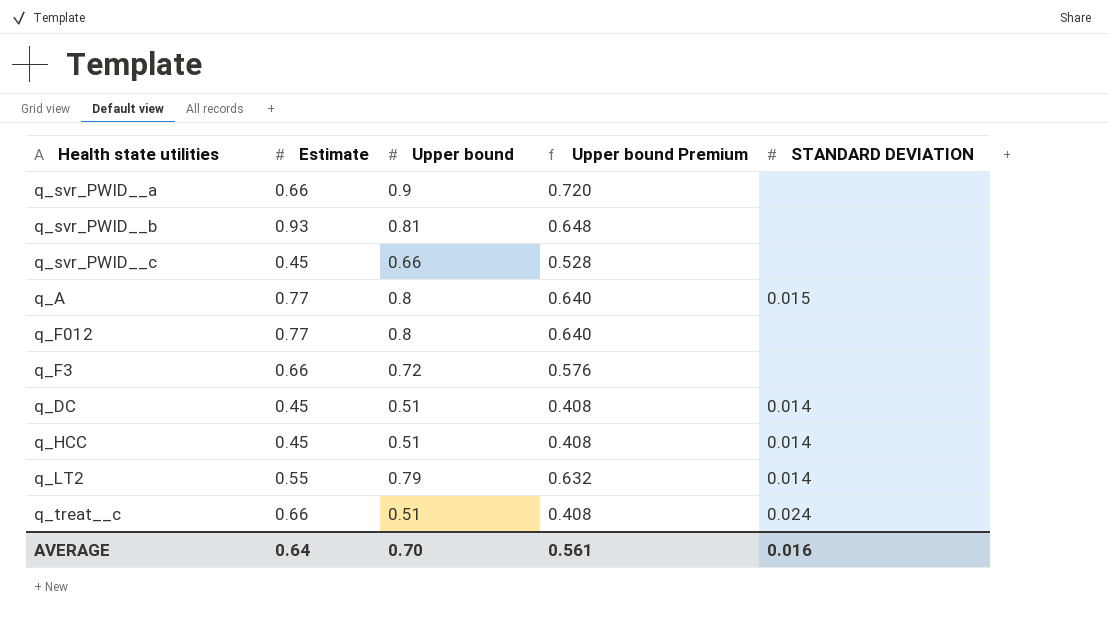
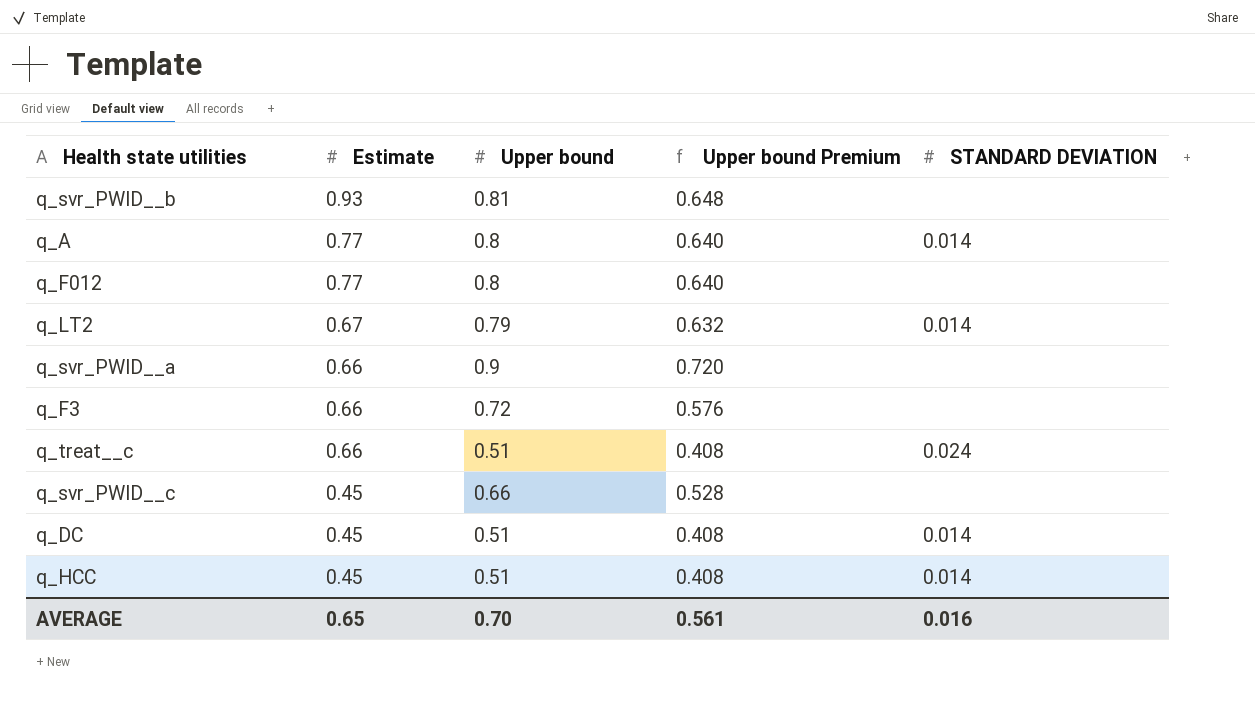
row order: none -> Estimate descending
q_A | STANDARD DEVIATION: 0.015 -> 0.014
q_LT2 | Estimate: 0.55 -> 0.67
AVERAGE | Estimate: 0.64 -> 0.65

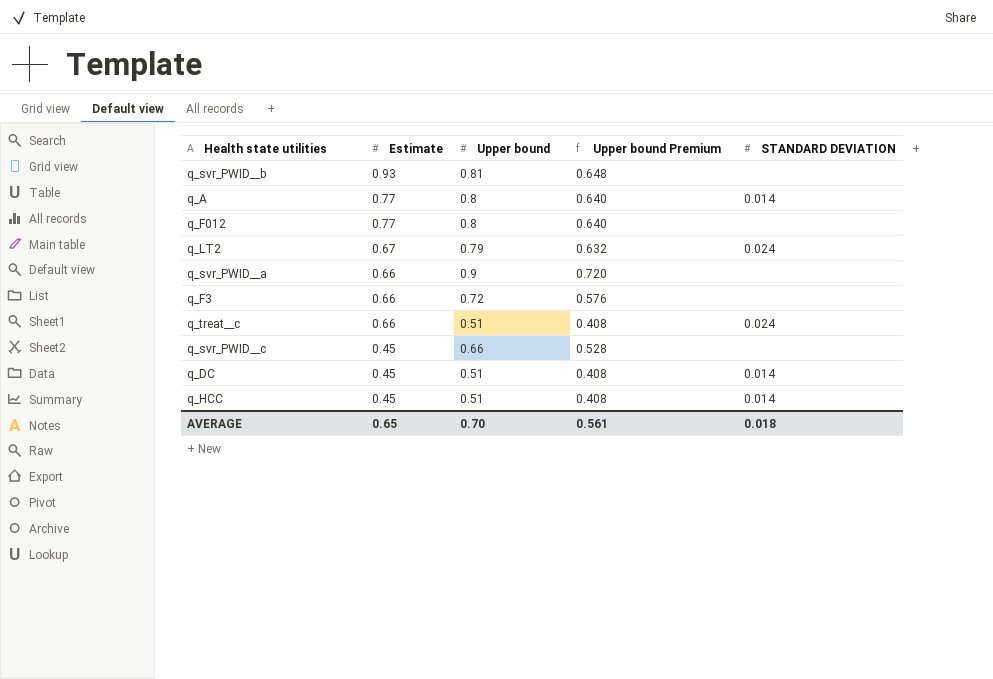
q_LT2 | STANDARD DEVIATION: 0.014 -> 0.024
AVERAGE | STANDARD DEVIATION: 0.016 -> 0.018

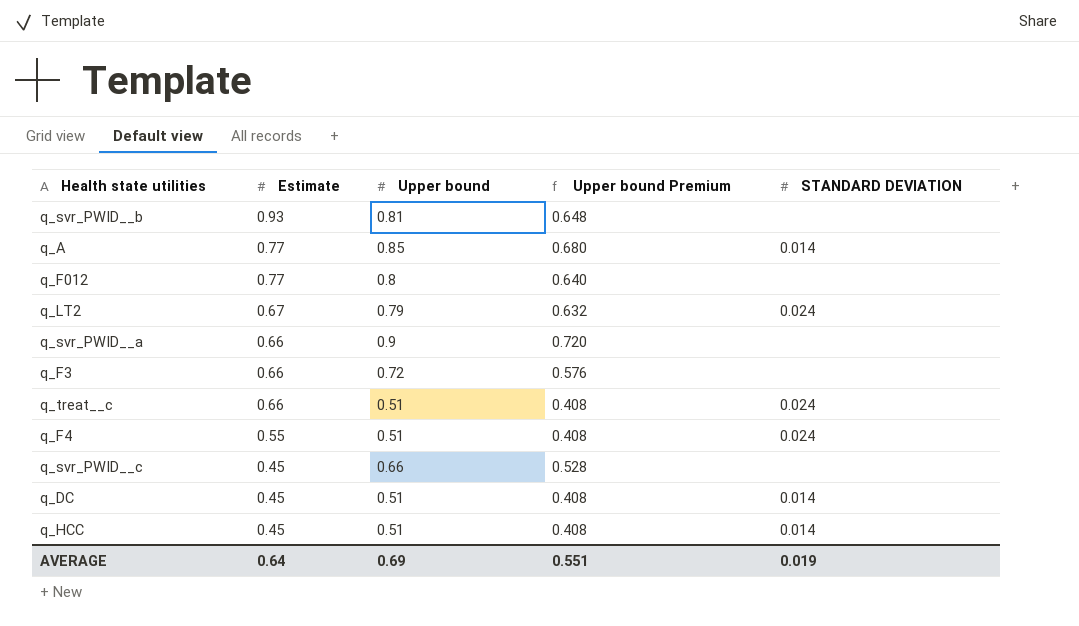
q_A | Upper bound: 0.8 -> 0.85
q_A | Upper bound Premium: 0.640 -> 0.680
row q_F4: none -> 0.55 | 0.51 | 0.408 | 0.024
AVERAGE | Estimate: 0.65 -> 0.64
AVERAGE | Upper bound: 0.70 -> 0.69
AVERAGE | Upper bound Premium: 0.561 -> 0.551
AVERAGE | STANDARD DEVIATION: 0.018 -> 0.019

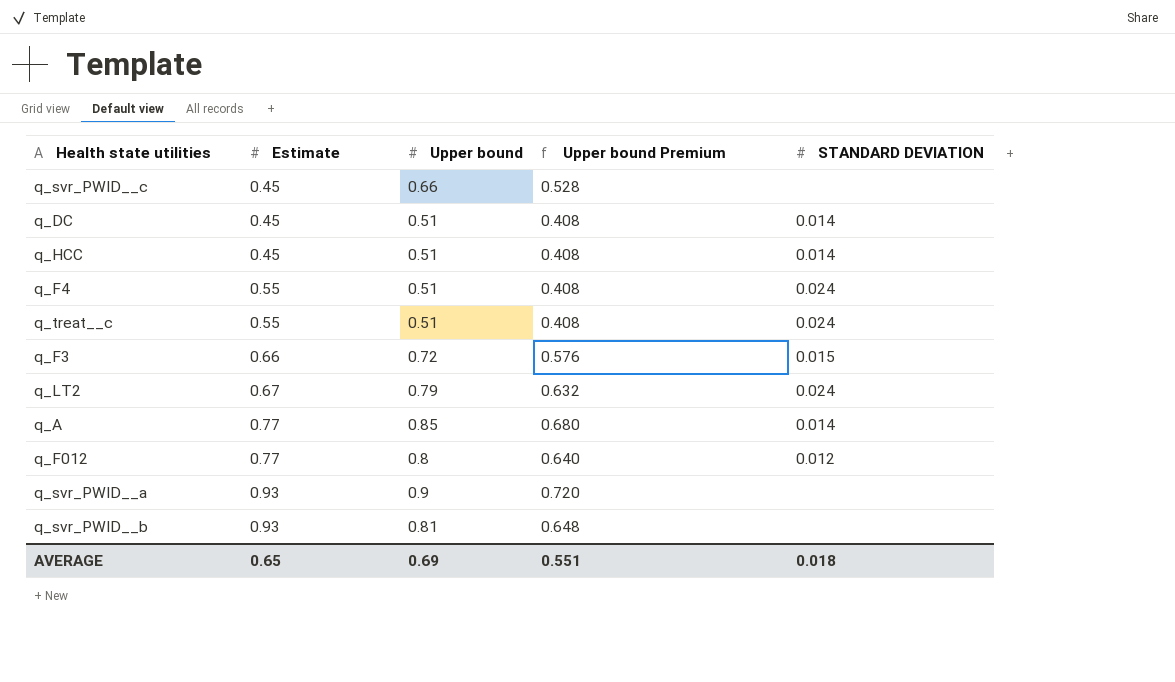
row order: Estimate descending -> Estimate ascending
q_treat__c | Estimate: 0.66 -> 0.55
q_F3 | STANDARD DEVIATION: none -> 0.015
q_F012 | STANDARD DEVIATION: none -> 0.012
q_svr_PWID__a | Estimate: 0.66 -> 0.93
AVERAGE | Estimate: 0.64 -> 0.65
AVERAGE | STANDARD DEVIATION: 0.019 -> 0.018

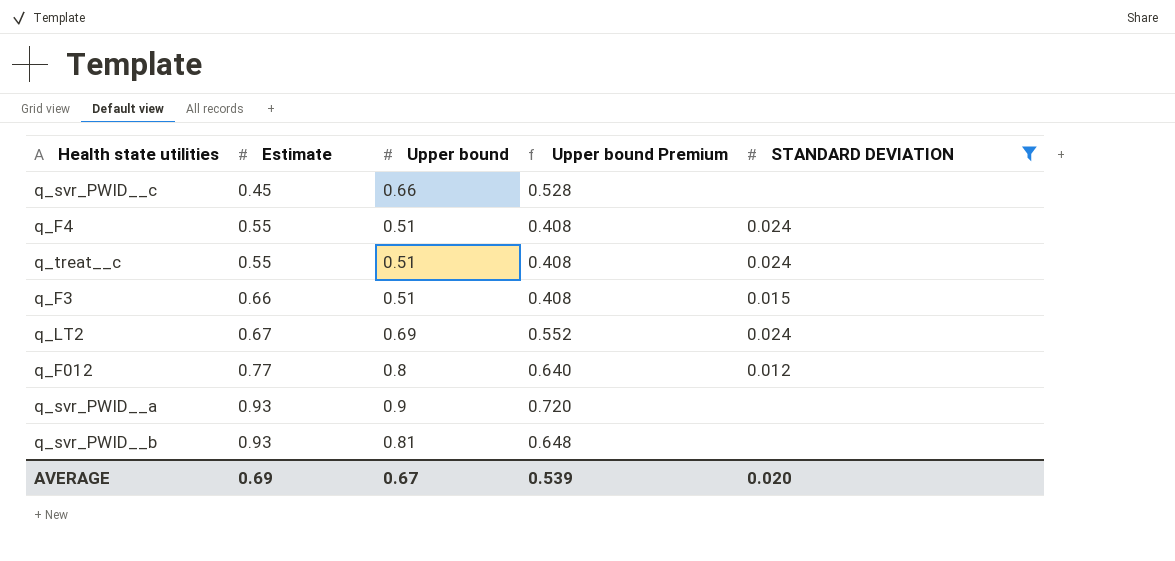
filter: none -> STANDARD DEVIATION != 0.014
q_F3 | Upper bound: 0.72 -> 0.51
q_F3 | Upper bound Premium: 0.576 -> 0.408
q_LT2 | Upper bound: 0.79 -> 0.69
q_LT2 | Upper bound Premium: 0.632 -> 0.552
AVERAGE | Estimate: 0.65 -> 0.69
AVERAGE | Upper bound: 0.69 -> 0.67
AVERAGE | Upper bound Premium: 0.551 -> 0.539
AVERAGE | STANDARD DEVIATION: 0.018 -> 0.020

